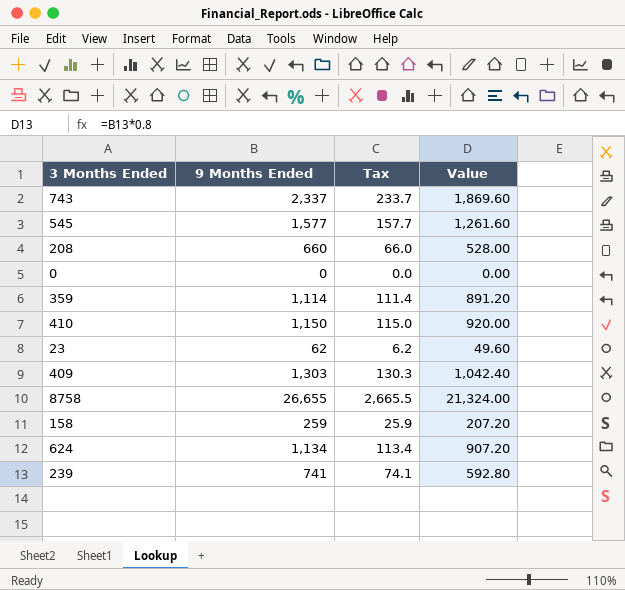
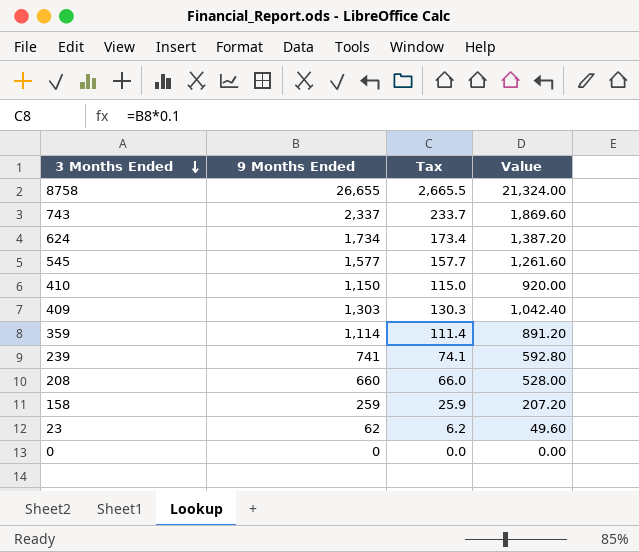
row order: none -> 3 Months Ended descending
624 | 9 Months Ended: 1,134 -> 1,734
624 | Tax: 113.4 -> 173.4
624 | Value: 907.20 -> 1,387.20

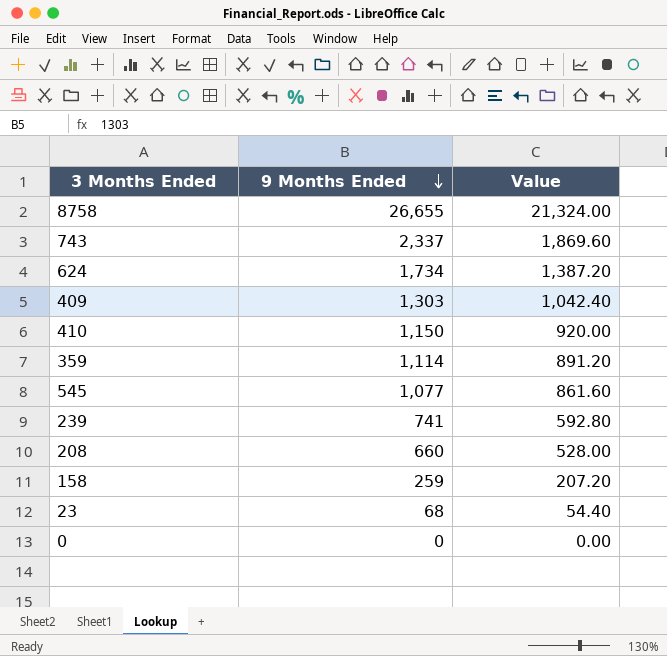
row order: 3 Months Ended descending -> 9 Months Ended descending
column Tax | formula: [9 Months Ended] * 0.1 -> none
545 | 9 Months Ended: 1,577 -> 1,077
545 | Value: 1,261.60 -> 861.60
23 | 9 Months Ended: 62 -> 68
23 | Value: 49.60 -> 54.40

